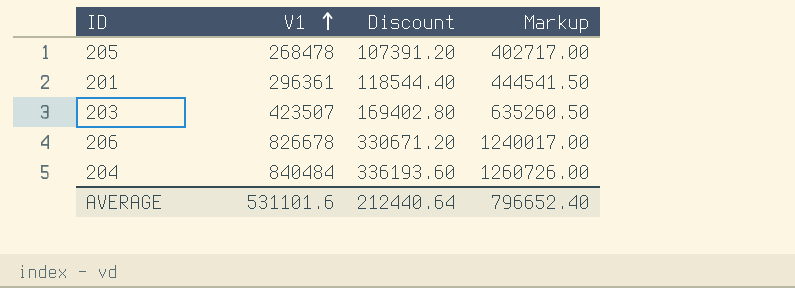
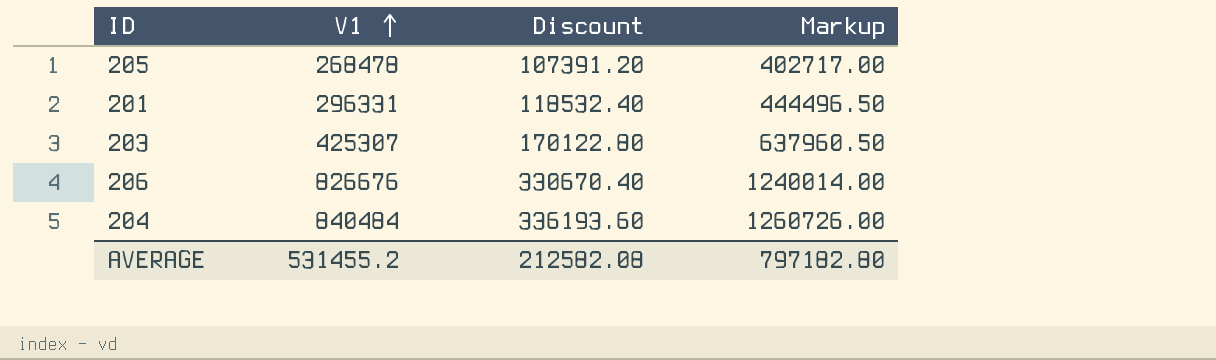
201 | V1: 296361 -> 296331
201 | Discount: 118544.40 -> 118532.40
201 | Markup: 444541.50 -> 444496.50
203 | V1: 423507 -> 425307
203 | Discount: 169402.80 -> 170122.80
203 | Markup: 635260.50 -> 637960.50
206 | V1: 826678 -> 826676
206 | Discount: 330671.20 -> 330670.40
206 | Markup: 1240017.00 -> 1240014.00
AVERAGE | V1: 531101.6 -> 531455.2
AVERAGE | Discount: 212440.64 -> 212582.08
AVERAGE | Markup: 796652.40 -> 797182.80

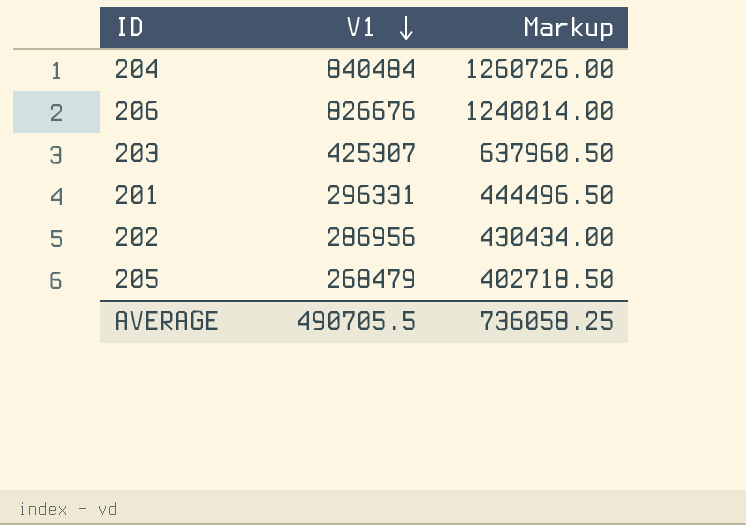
row order: V1 ascending -> V1 descending
column Discount | formula: [V1] * 0.4 -> none
row 202: none -> 286956 | 430434.00
205 | V1: 268478 -> 268479
205 | Markup: 402717.00 -> 402718.50
AVERAGE | V1: 531455.2 -> 490705.5
AVERAGE | Markup: 797182.80 -> 736058.25

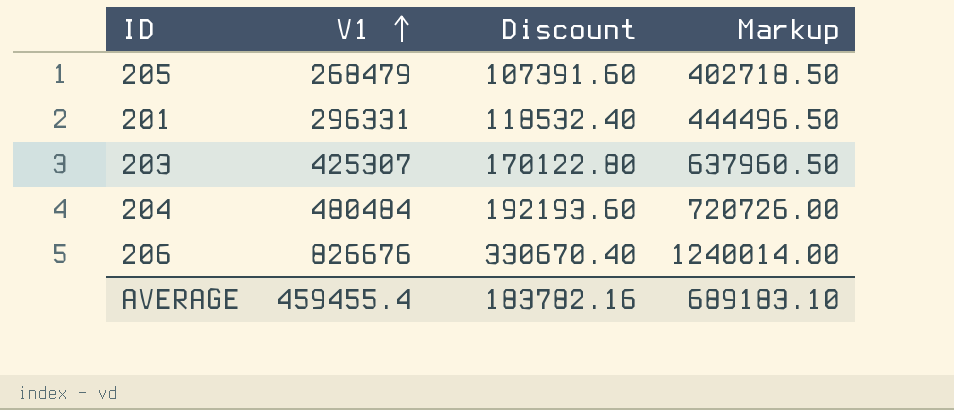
row order: V1 descending -> V1 ascending
column Discount | formula: none -> [V1] * 0.4
row 202: 286956 | 430434.00 -> none
204 | V1: 840484 -> 480484
204 | Markup: 1260726.00 -> 720726.00
AVERAGE | V1: 490705.5 -> 459455.4
AVERAGE | Markup: 736058.25 -> 689183.10

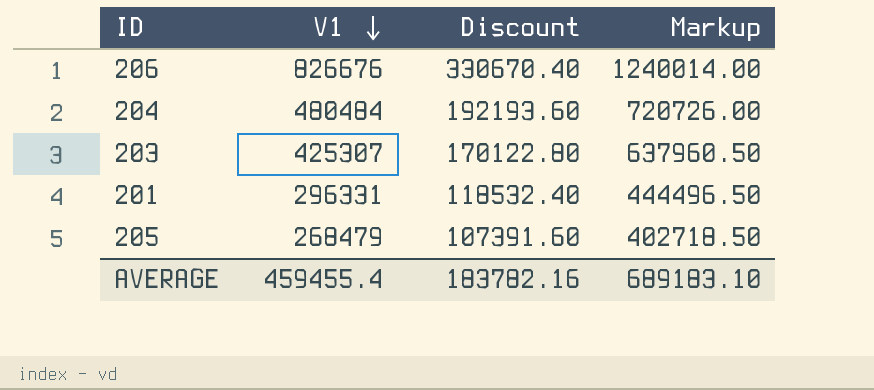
row order: V1 ascending -> V1 descending

